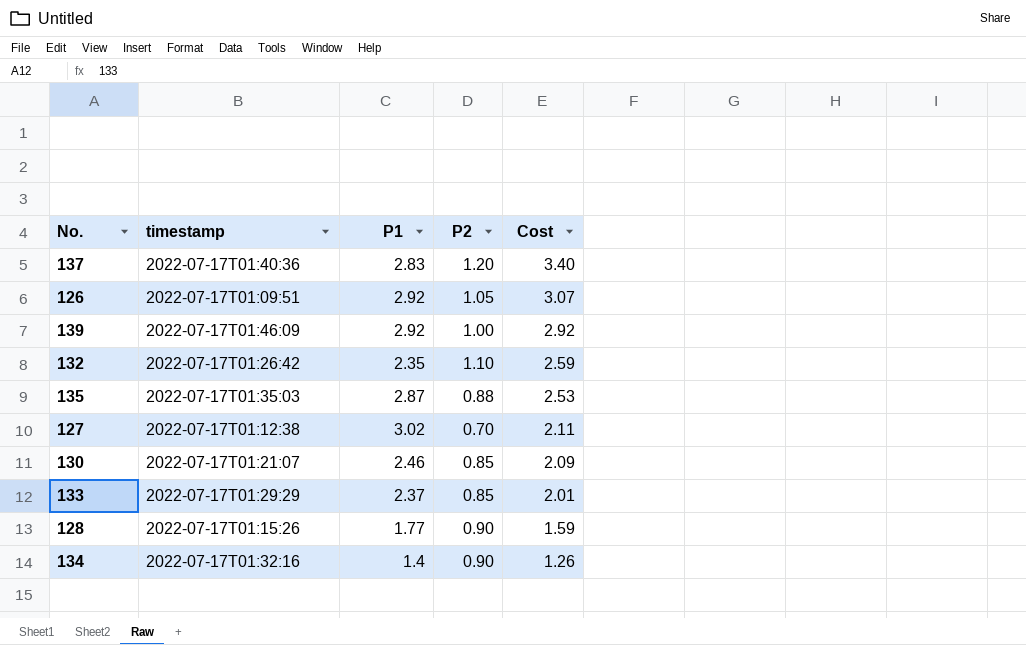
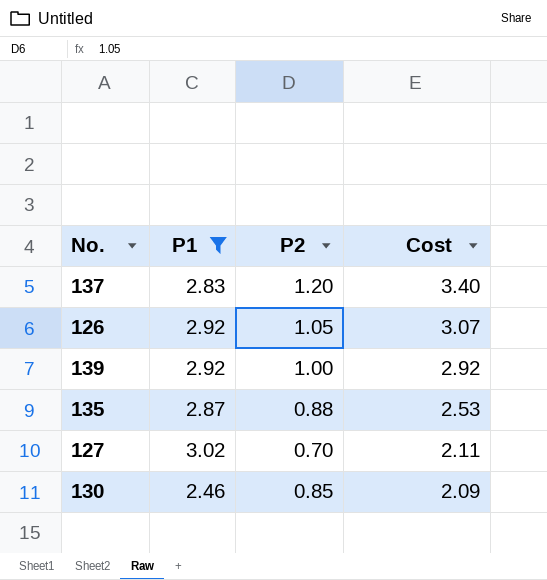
filter: none -> P1 >= 2.46
column timestamp | position: 2 -> none

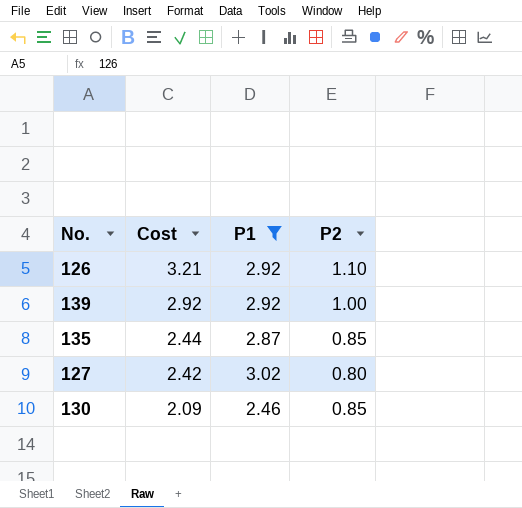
column Cost | position: 4 -> 2
row 137: 2.83 | 1.20 | 3.40 -> none
126 | Cost: 3.07 -> 3.21
126 | P2: 1.05 -> 1.10
135 | Cost: 2.53 -> 2.44
135 | P2: 0.88 -> 0.85
127 | Cost: 2.11 -> 2.42
127 | P2: 0.70 -> 0.80

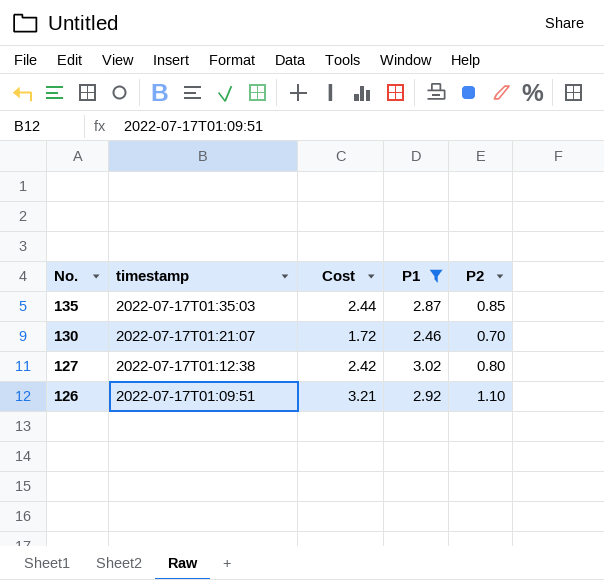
row order: Cost descending -> No. descending
column timestamp | position: none -> 2
row 139: 2.92 | 2.92 | 1.00 -> none
130 | Cost: 2.09 -> 1.72
130 | P2: 0.85 -> 0.70

